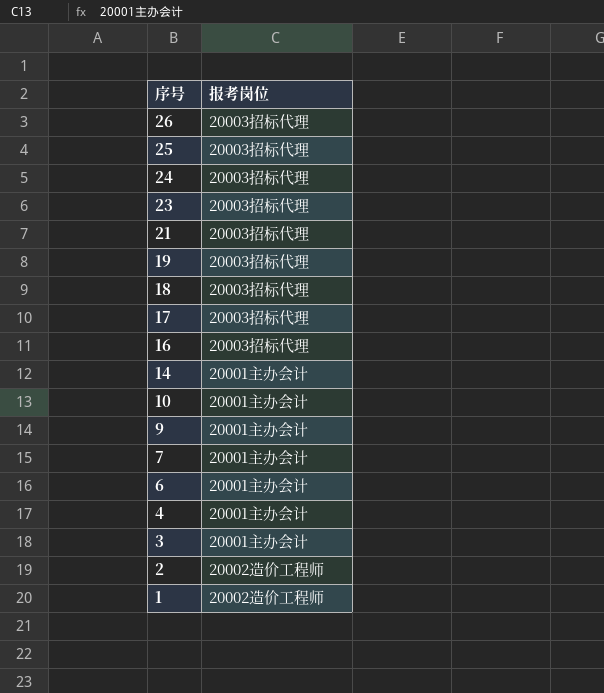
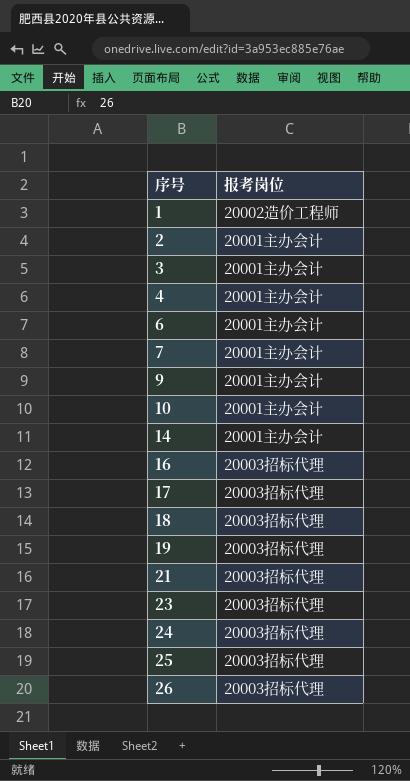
row order: 序号 descending -> 序号 ascending
2 | 报考岗位: 20002造价工程师 -> 20001主办会计

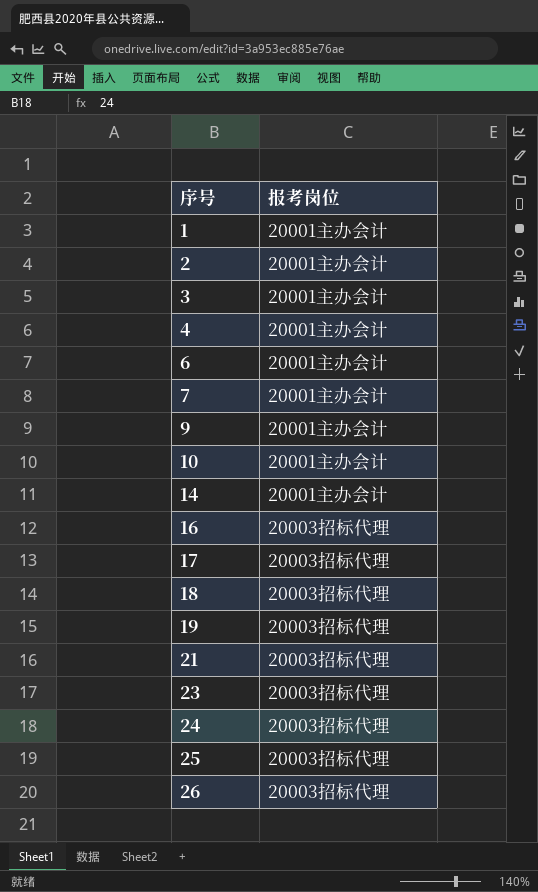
1 | 报考岗位: 20002造价工程师 -> 20001主办会计

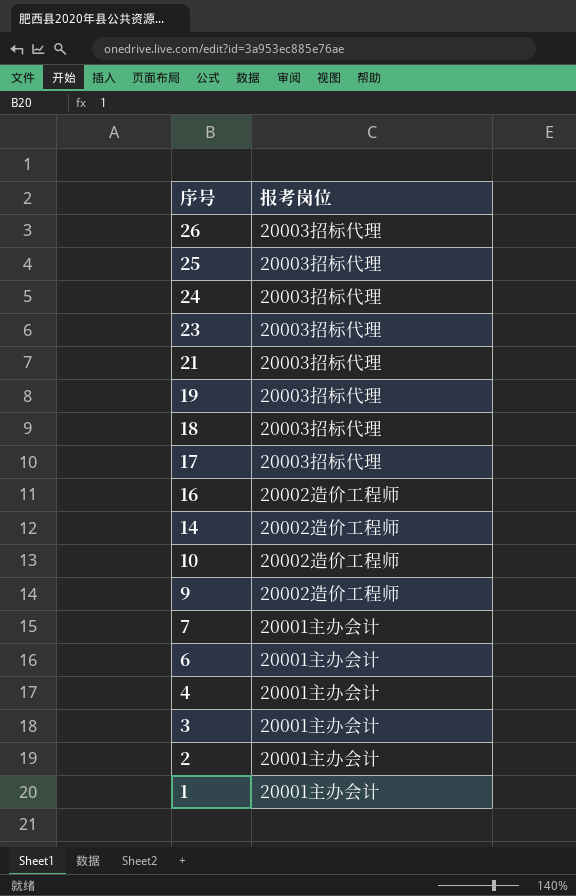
row order: 序号 ascending -> 序号 descending
16 | 报考岗位: 20003招标代理 -> 20002造价工程师
14 | 报考岗位: 20001主办会计 -> 20002造价工程师
10 | 报考岗位: 20001主办会计 -> 20002造价工程师
9 | 报考岗位: 20001主办会计 -> 20002造价工程师

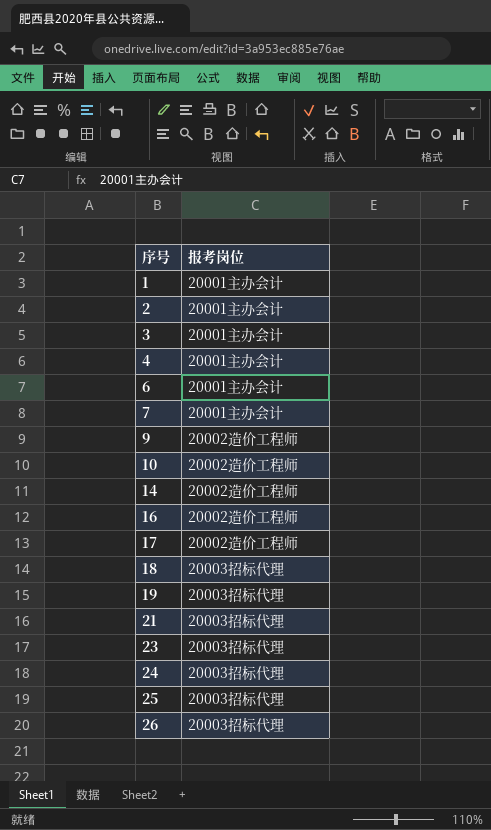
row order: 序号 descending -> 序号 ascending
17 | 报考岗位: 20003招标代理 -> 20002造价工程师

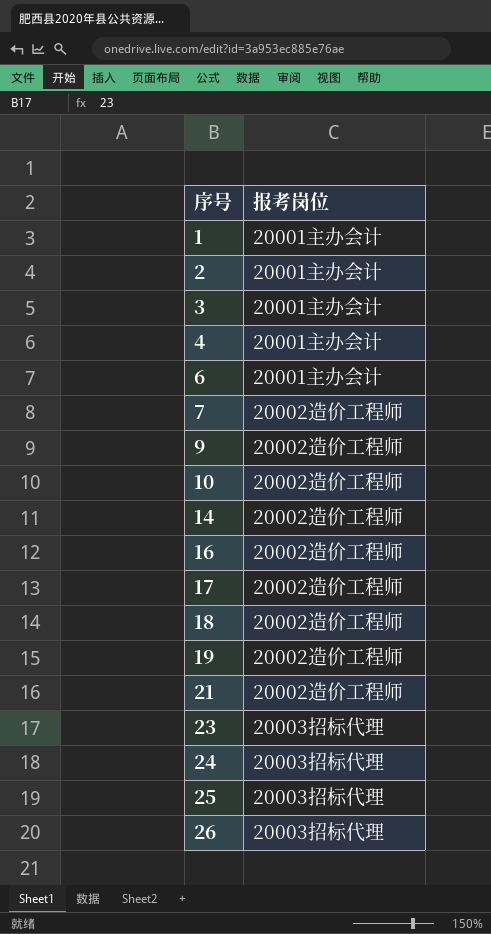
7 | 报考岗位: 20001主办会计 -> 20002造价工程师
18 | 报考岗位: 20003招标代理 -> 20002造价工程师
19 | 报考岗位: 20003招标代理 -> 20002造价工程师
21 | 报考岗位: 20003招标代理 -> 20002造价工程师

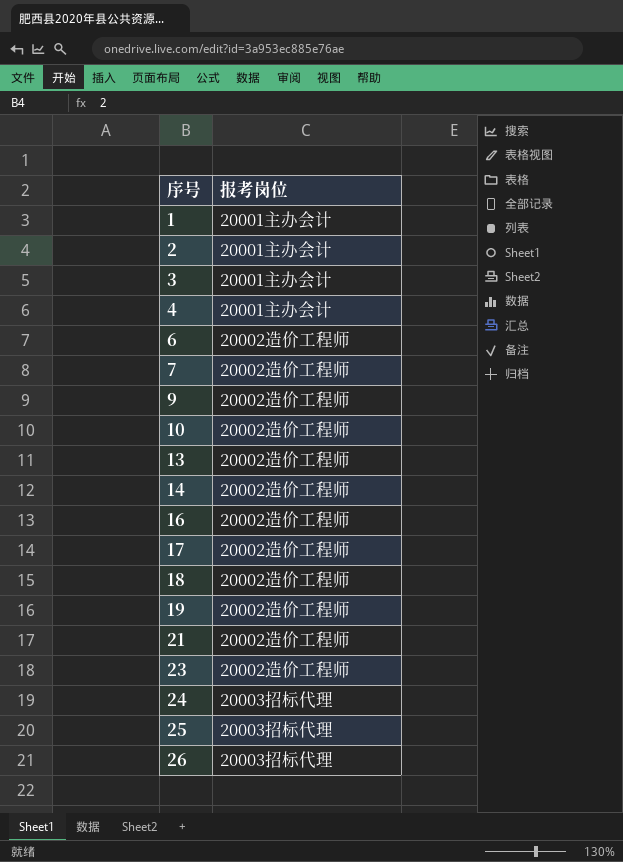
6 | 报考岗位: 20001主办会计 -> 20002造价工程师
row 13: none -> 20002造价工程师
23 | 报考岗位: 20003招标代理 -> 20002造价工程师

